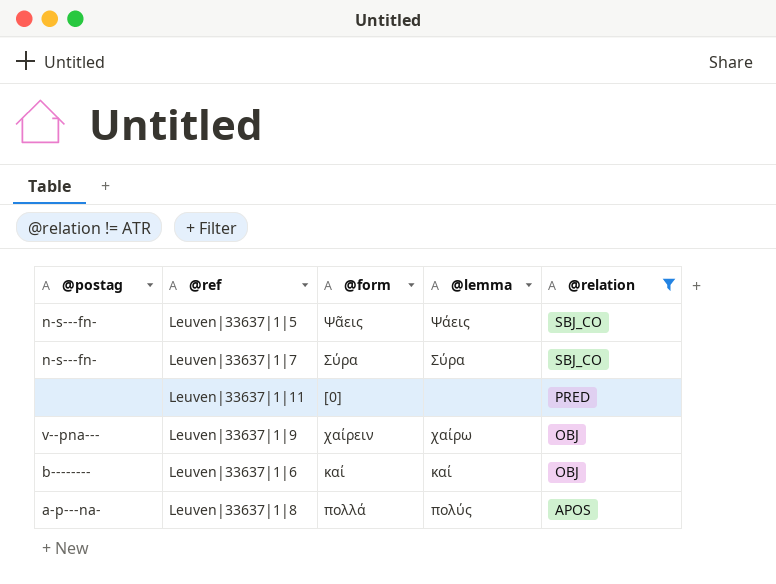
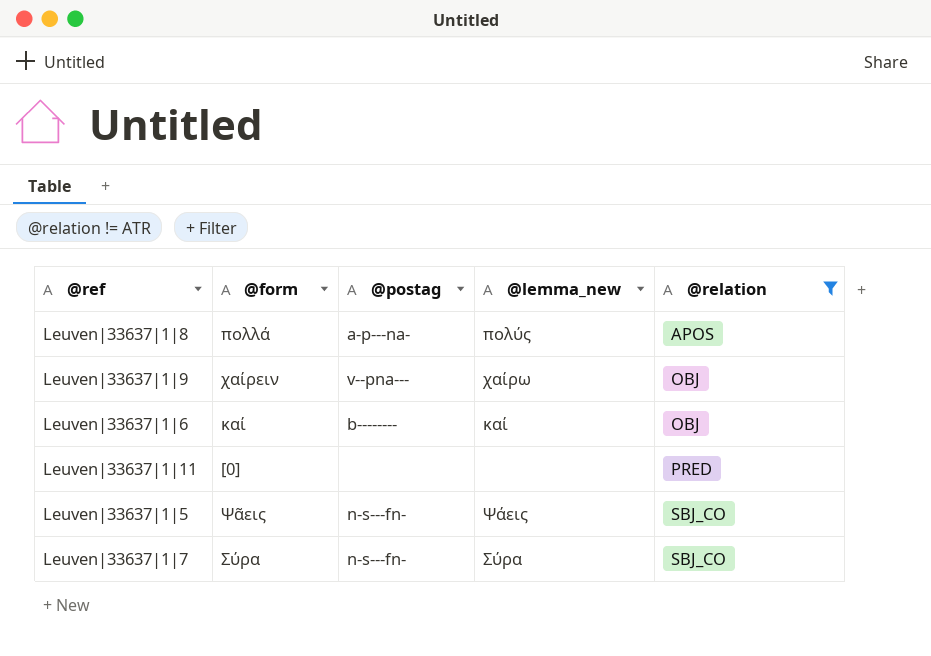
row order: @relation descending -> @relation ascending
column @postag | position: 1 -> 3
column name: @lemma -> @lemma_new

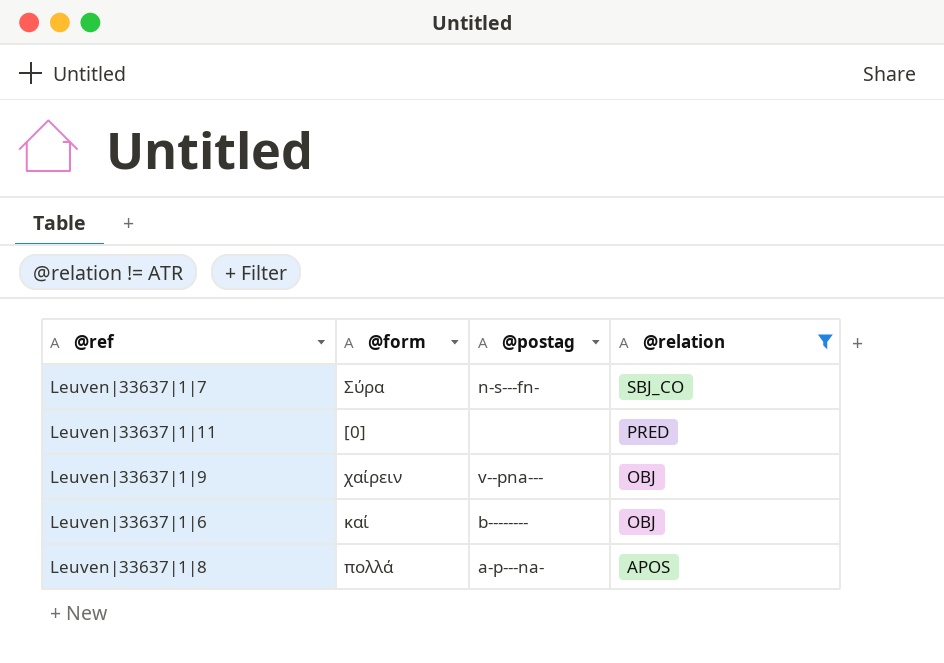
row order: @relation ascending -> @relation descending
column @lemma_new | position: 4 -> none
row Leuven|33637|1|5: Ψᾶεις | n-s---fn- | Ψάεις | SBJ_CO -> none

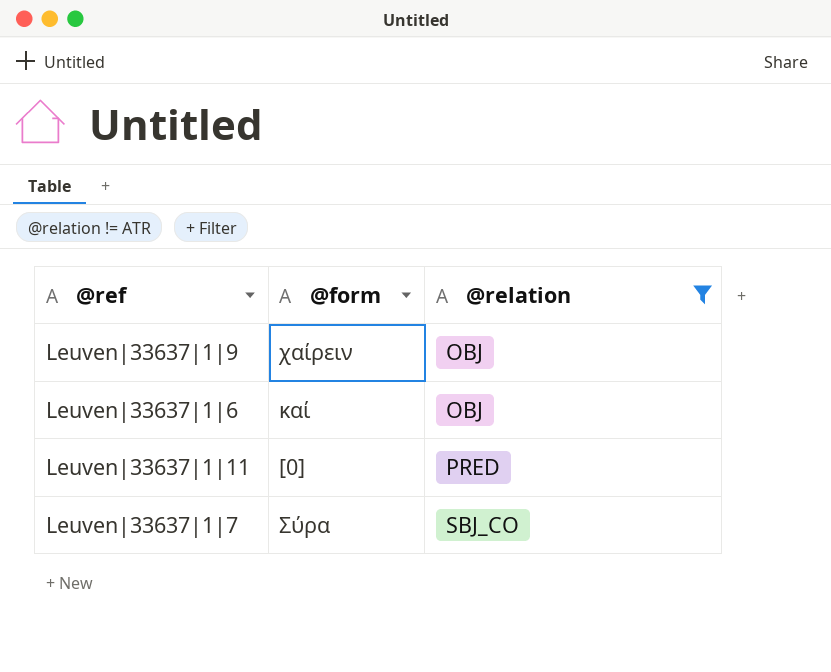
row order: @relation descending -> @relation ascending
column @postag | position: 3 -> none
row Leuven|33637|1|8: πολλά | a-p---na- | APOS -> none

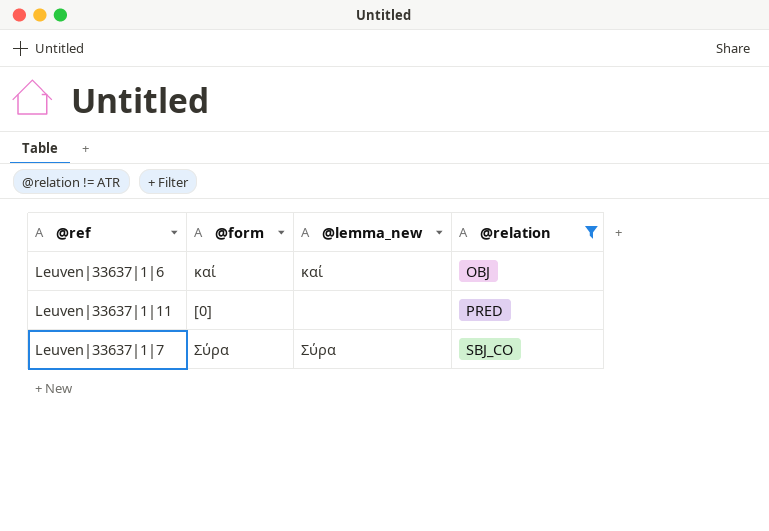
column @lemma_new | position: none -> 3
row Leuven|33637|1|9: χαίρειν | OBJ -> none

